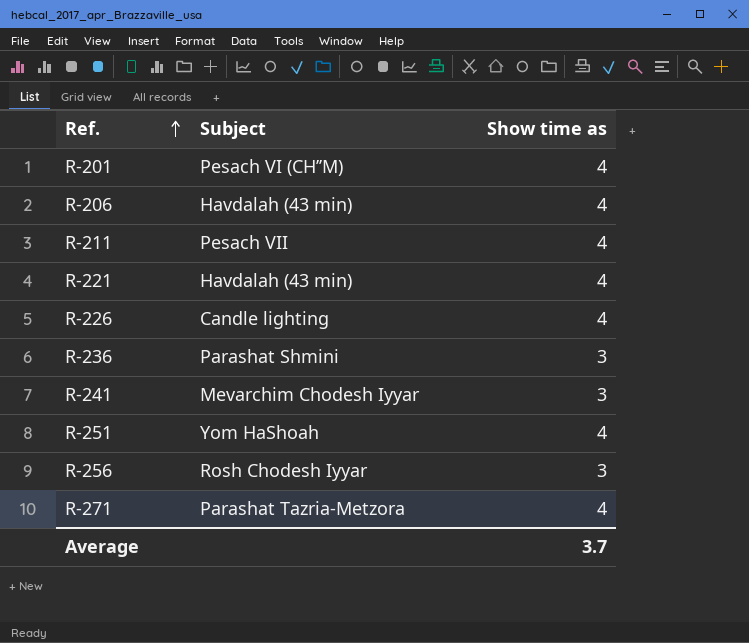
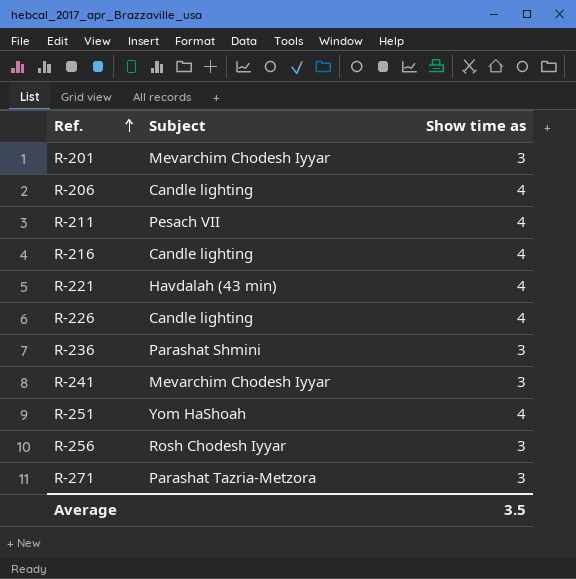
R-201 | Subject: Pesach VI (CH’’M) -> Mevarchim Chodesh Iyyar
R-201 | Show time as: 4 -> 3
R-206 | Subject: Havdalah (43 min) -> Candle lighting
row R-216: none -> Candle lighting | 4
R-271 | Show time as: 4 -> 3
Average | Show time as: 3.7 -> 3.5

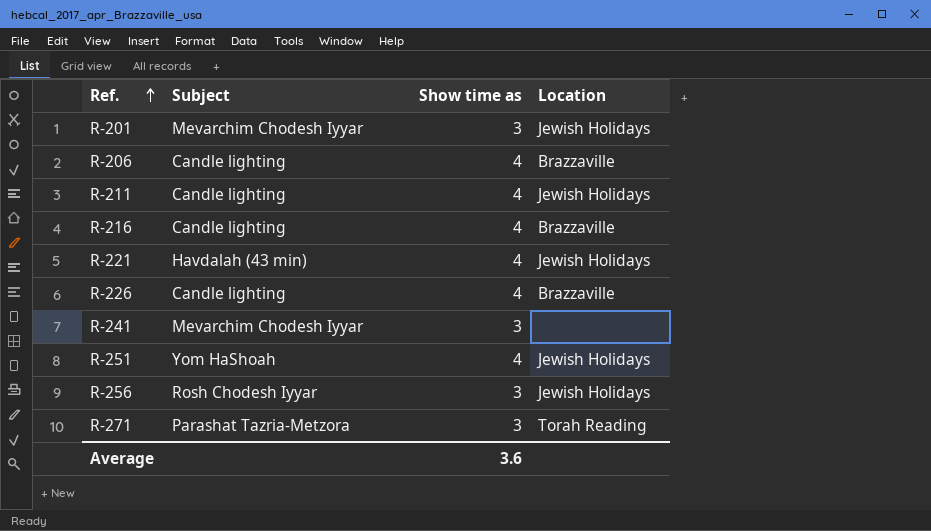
column Location | position: none -> 4
row R-236: Parashat Shmini | 3 -> none
R-211 | Subject: Pesach VII -> Candle lighting
Average | Show time as: 3.5 -> 3.6

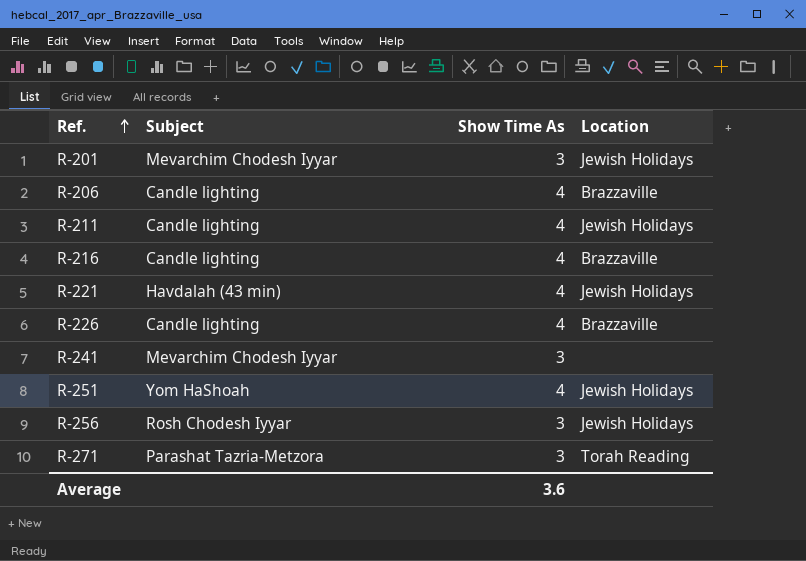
column name: Show time as -> Show Time As

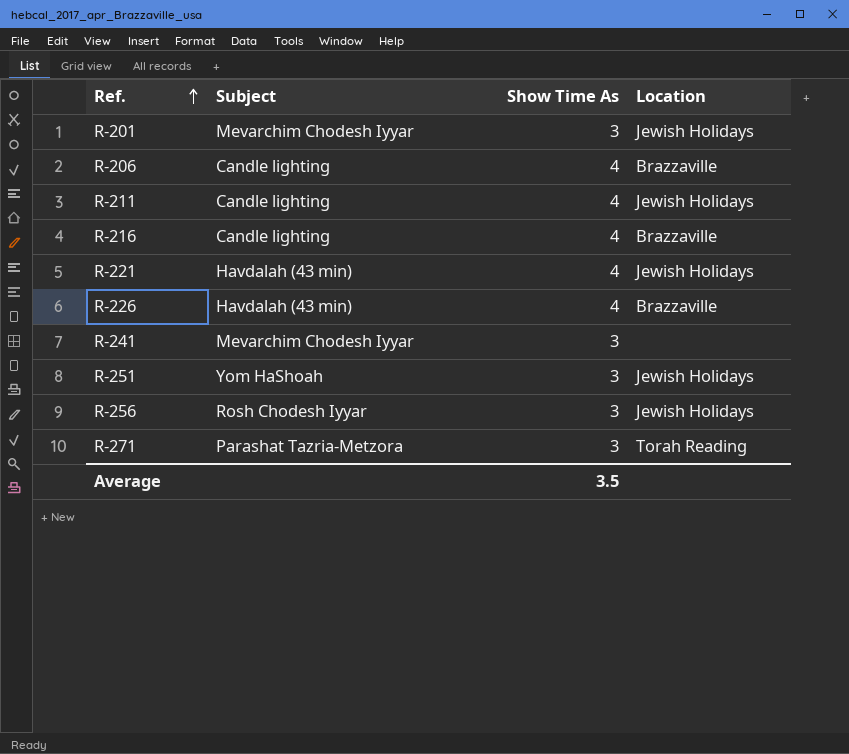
R-226 | Subject: Candle lighting -> Havdalah (43 min)
R-251 | Show Time As: 4 -> 3
Average | Show Time As: 3.6 -> 3.5

